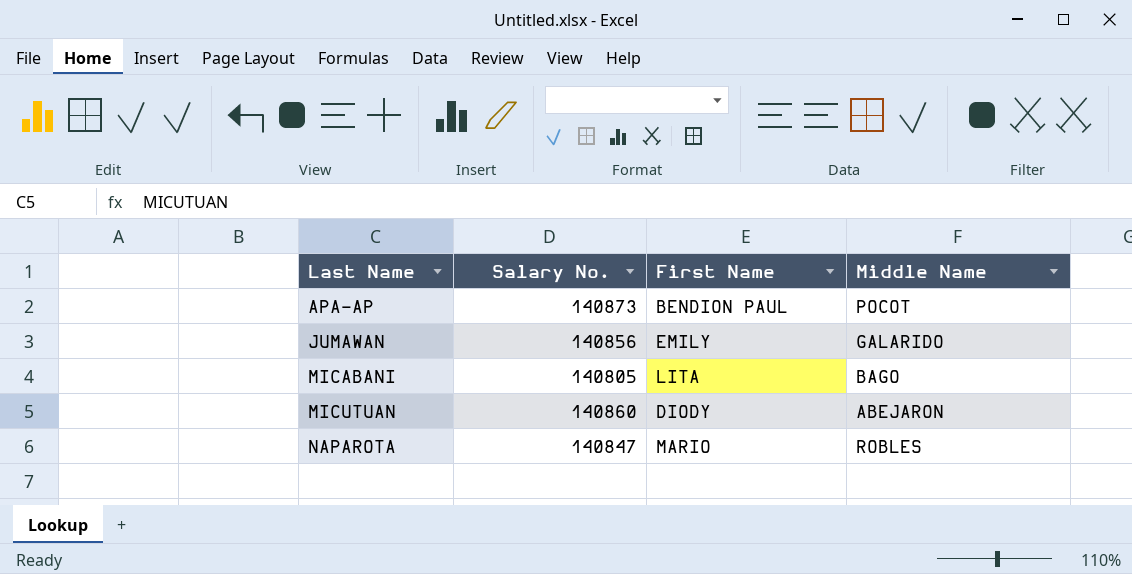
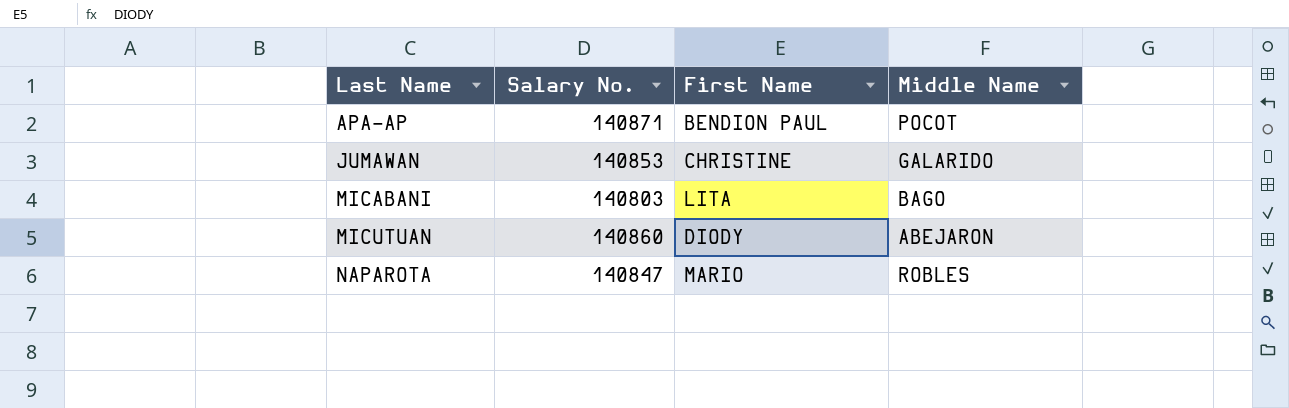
APA-AP | Salary No.: 140873 -> 140871
JUMAWAN | Salary No.: 140856 -> 140853
JUMAWAN | First Name: EMILY -> CHRISTINE
MICABANI | Salary No.: 140805 -> 140803

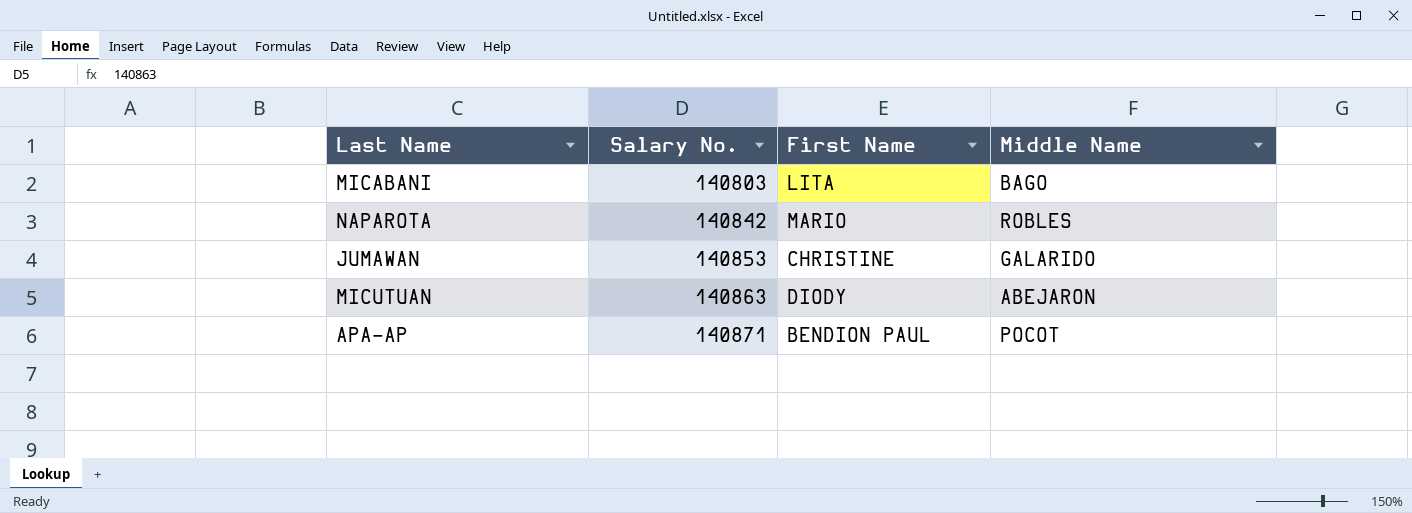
row order: Last Name ascending -> Salary No. ascending
NAPAROTA | Salary No.: 140847 -> 140842
MICUTUAN | Salary No.: 140860 -> 140863

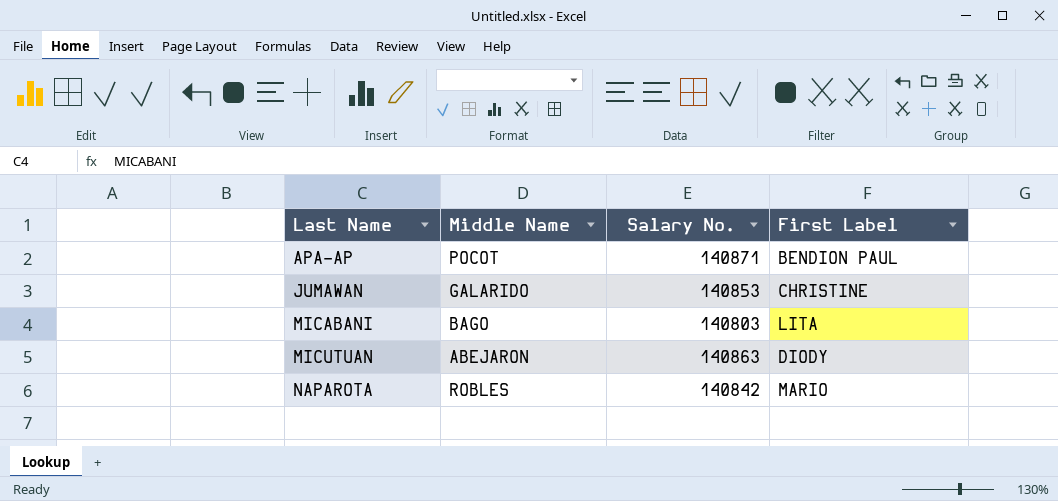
row order: Salary No. ascending -> Last Name ascending
column Middle Name | position: 4 -> 2
column name: First Name -> First Label

